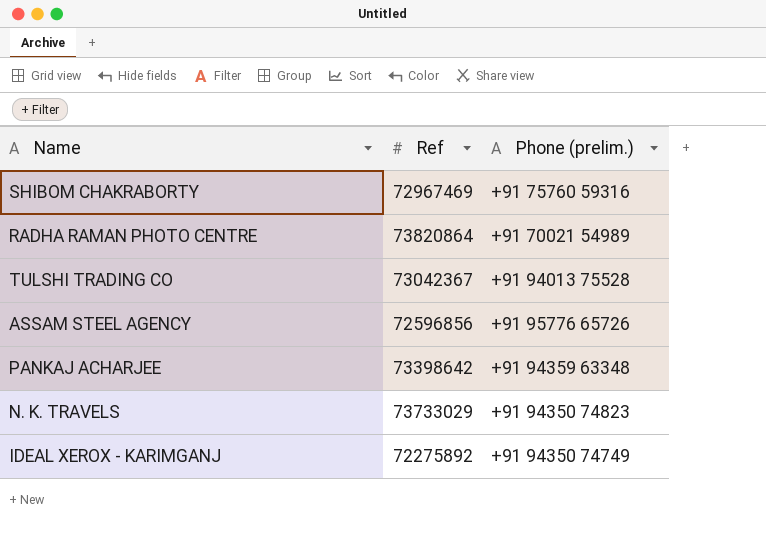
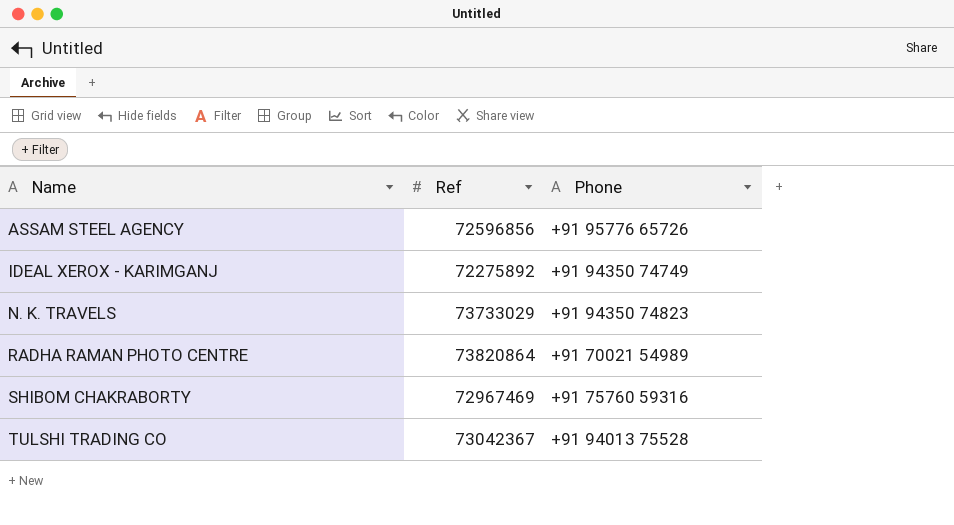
row order: none -> Name ascending
column name: Phone (prelim.) -> Phone
row PANKAJ ACHARJEE: 73398642 | +91 94359 63348 -> none

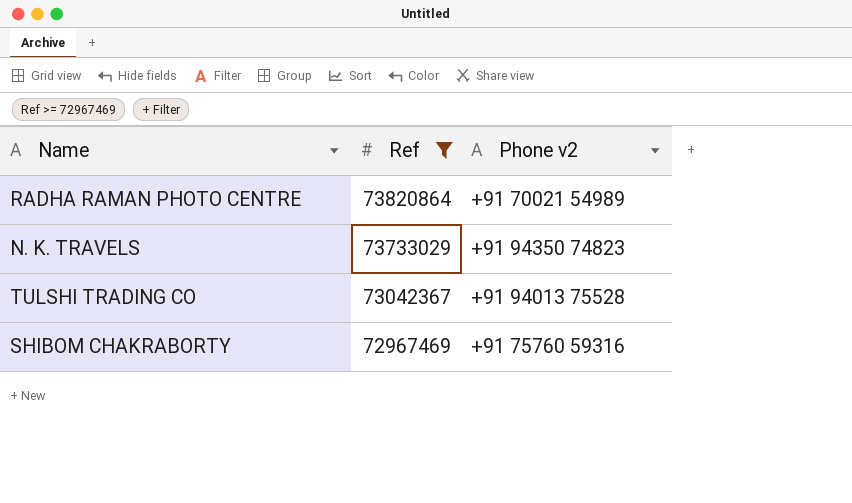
filter: none -> Ref >= 72967469
row order: Name ascending -> Ref descending
column name: Phone -> Phone v2

